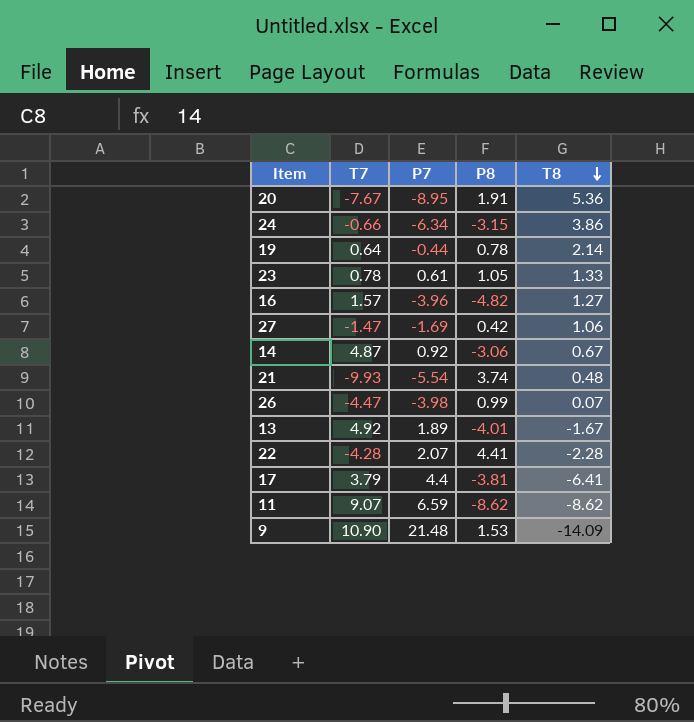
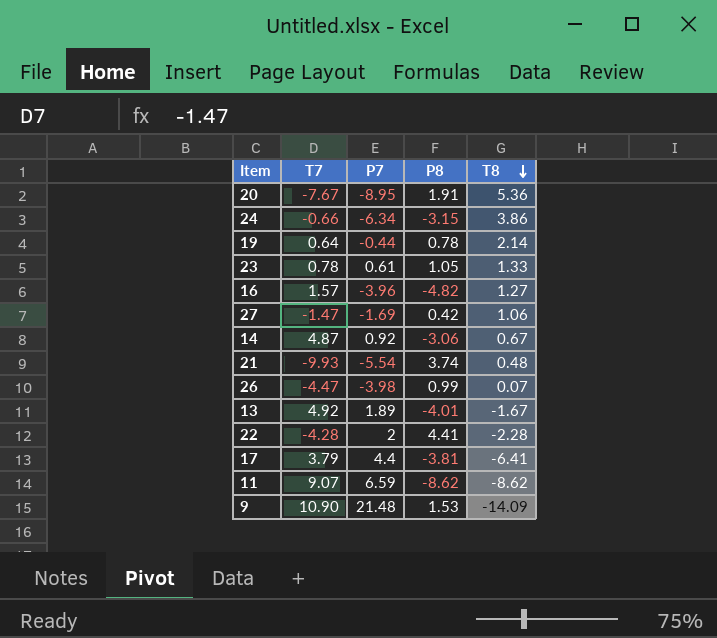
22 | P7: 2.07 -> 2

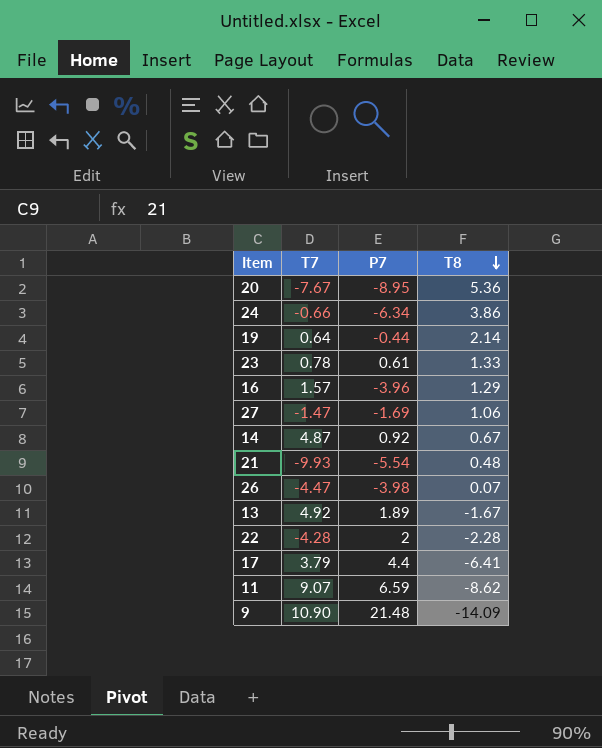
column P8 | position: 4 -> none
16 | T8: 1.27 -> 1.29

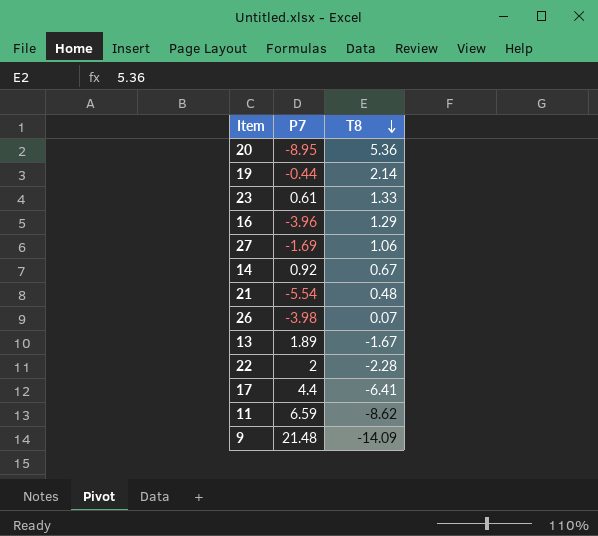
column T7 | position: 2 -> none
row 24: -0.66 | -6.34 | 3.86 -> none

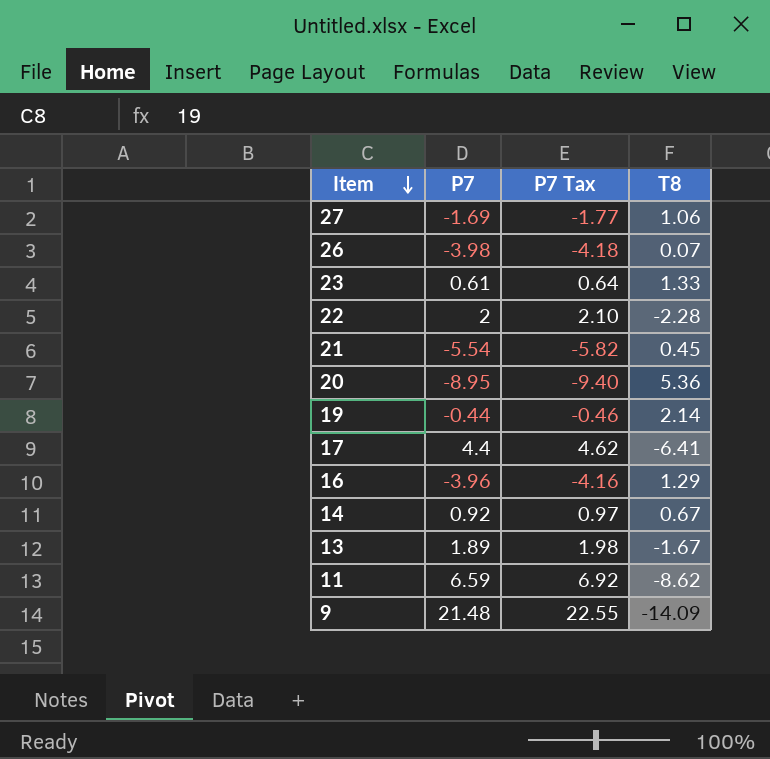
row order: T8 descending -> Item descending
column P7 Tax | formula: none -> [P7] * 1.05
21 | T8: 0.48 -> 0.45

